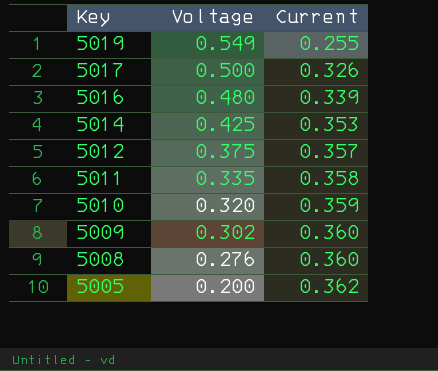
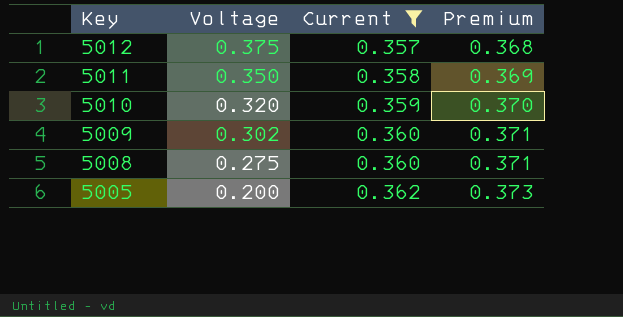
filter: none -> Current >= 0.357
column Premium | formula: none -> [Current] * 1.03
5011 | Voltage: 0.335 -> 0.350
5008 | Voltage: 0.276 -> 0.275

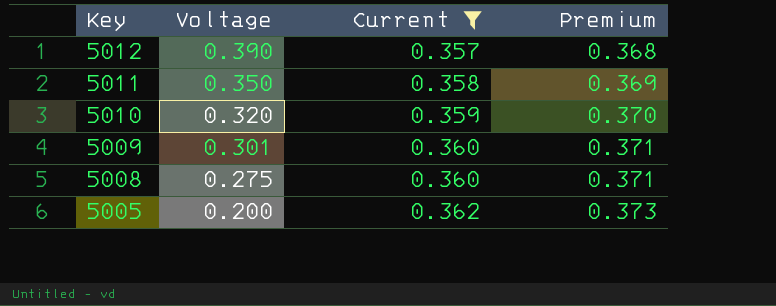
5012 | Voltage: 0.375 -> 0.390
5009 | Voltage: 0.302 -> 0.301

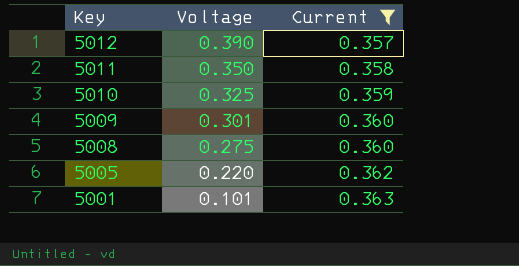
column Premium | formula: [Current] * 1.03 -> none
5010 | Voltage: 0.320 -> 0.325
5005 | Voltage: 0.200 -> 0.220
row 5001: none -> 0.101 | 0.363

